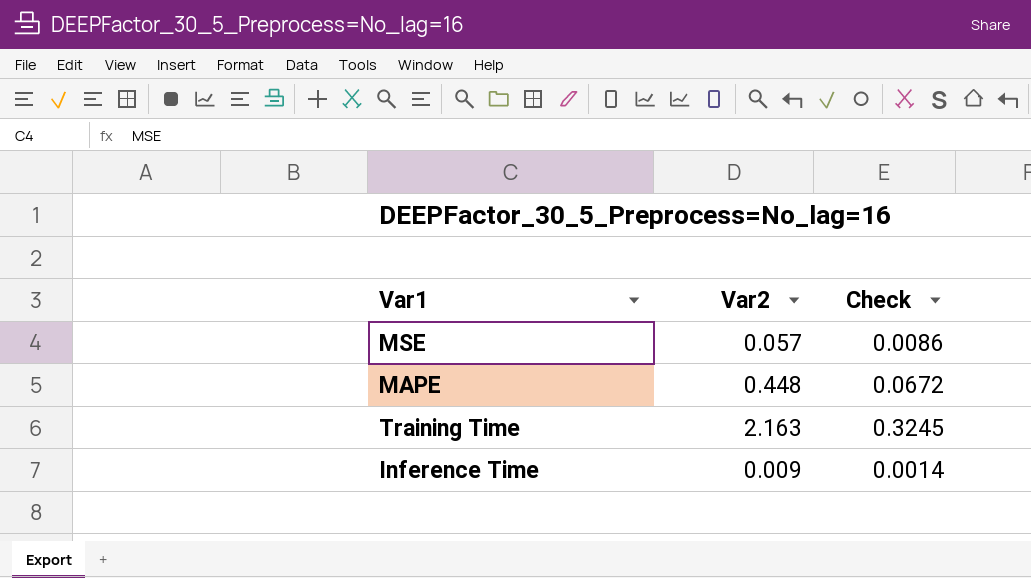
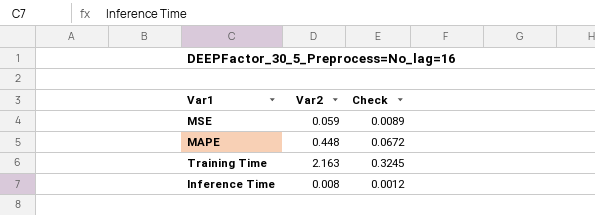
MSE | Var2: 0.057 -> 0.059
MSE | Check: 0.0086 -> 0.0089
Inference Time | Var2: 0.009 -> 0.008
Inference Time | Check: 0.0014 -> 0.0012

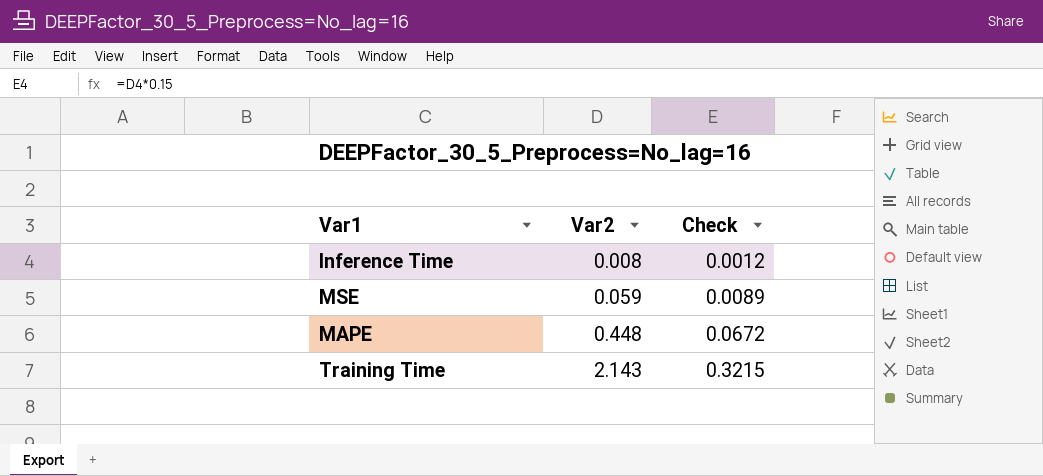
row order: none -> Var2 ascending
Training Time | Var2: 2.163 -> 2.143
Training Time | Check: 0.3245 -> 0.3215

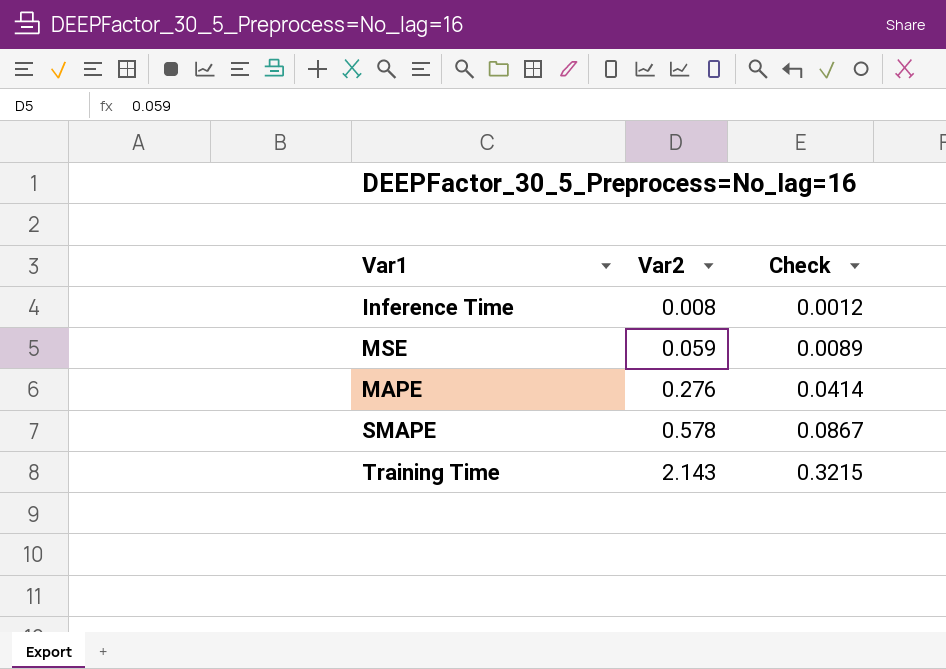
MAPE | Var2: 0.448 -> 0.276
MAPE | Check: 0.0672 -> 0.0414
row SMAPE: none -> 0.578 | 0.0867

